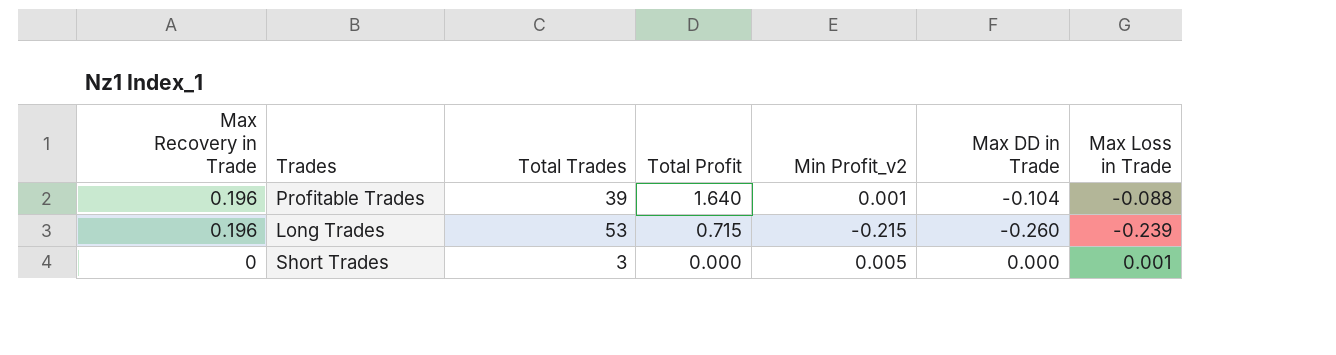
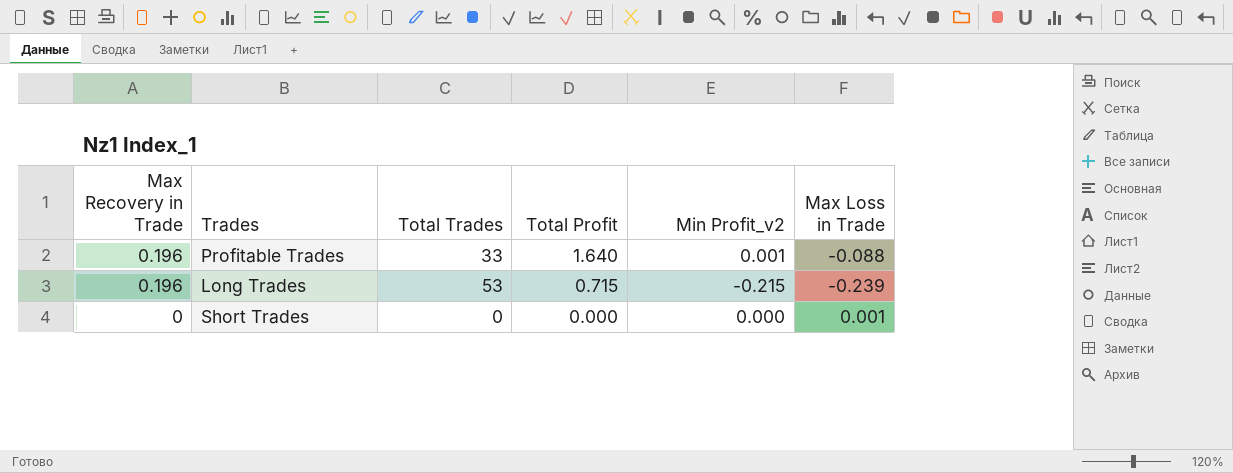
column Max DD in Trade | position: 6 -> none
Profitable Trades | Total Trades: 39 -> 33
Short Trades | Total Trades: 3 -> 0
Short Trades | Min Profit_v2: 0.005 -> 0.000

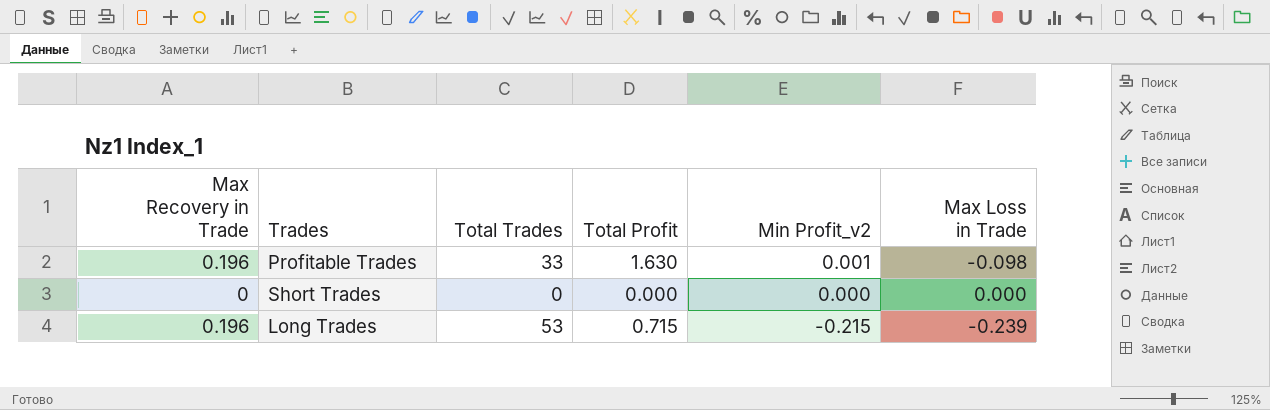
row order: Max Recovery in Trade descending -> Min Profit_v2 descending
Profitable Trades | Total Profit: 1.640 -> 1.630
Profitable Trades | Max Loss in Trade: -0.088 -> -0.098
Short Trades | Max Loss in Trade: 0.001 -> 0.000

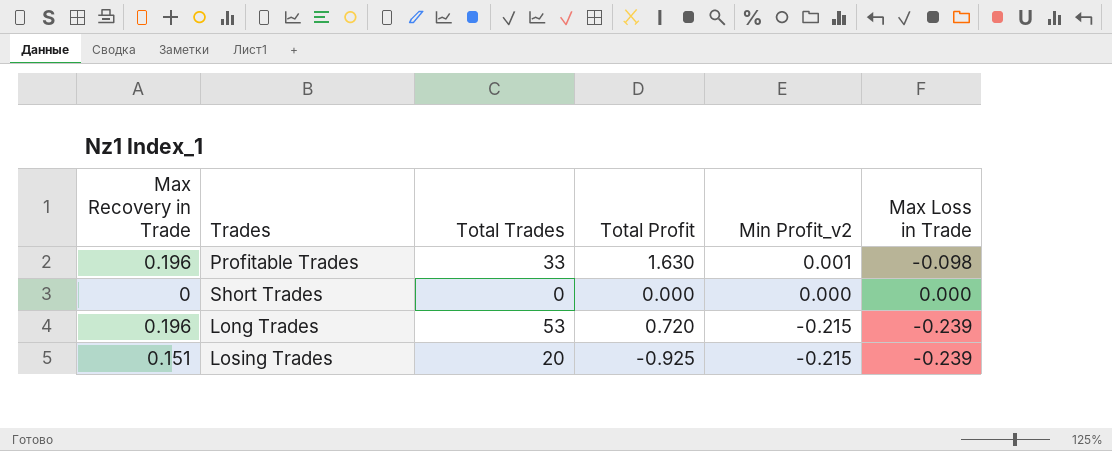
Long Trades | Total Profit: 0.715 -> 0.720
row Losing Trades: none -> 0.151 | 20 | -0.925 | -0.215 | -0.239

